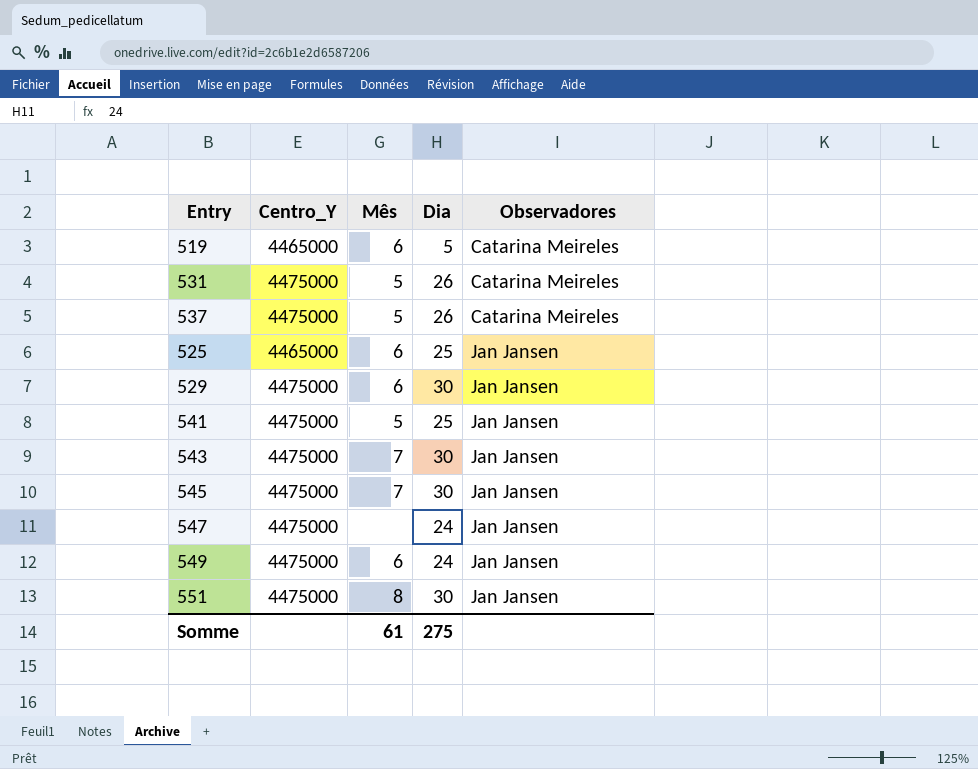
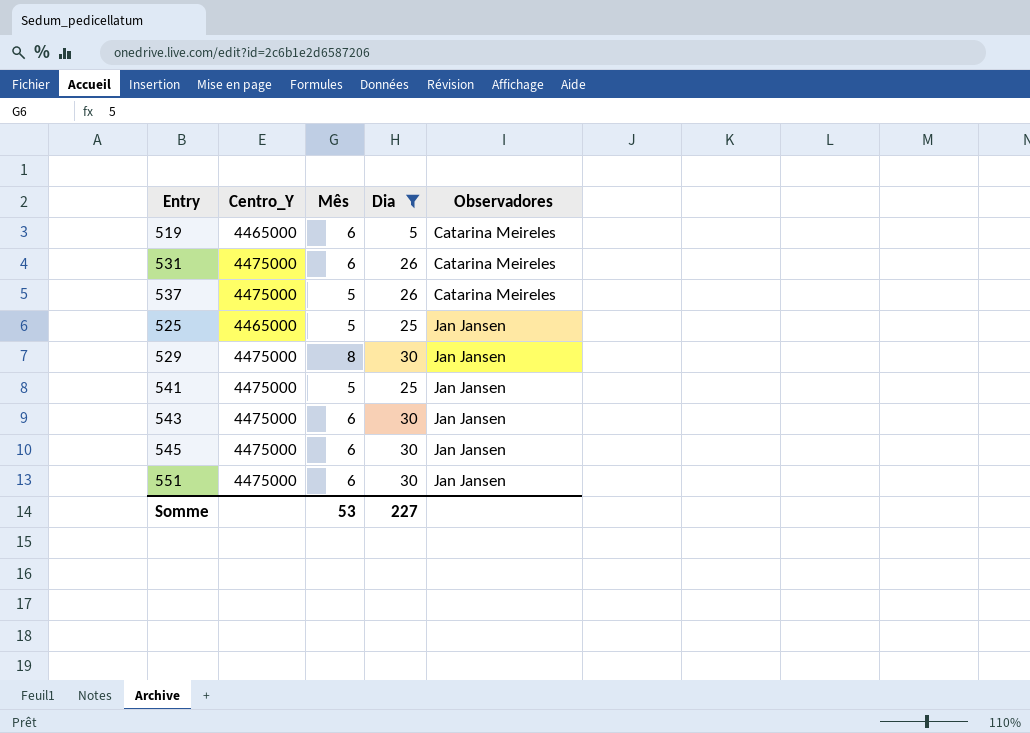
filter: none -> Dia != 24
531 | Mês: 5 -> 6
525 | Mês: 6 -> 5
529 | Mês: 6 -> 8
543 | Mês: 7 -> 6
545 | Mês: 7 -> 6
551 | Mês: 8 -> 6
Somme | Mês: 61 -> 53
Somme | Dia: 275 -> 227

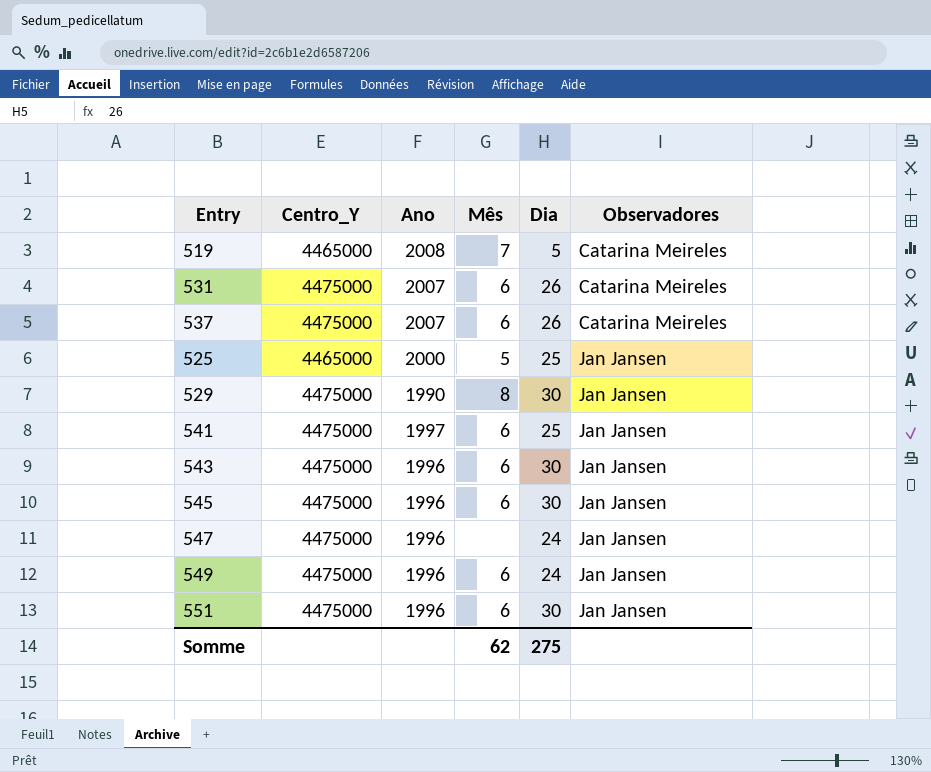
filter: Dia != 24 -> none
column Ano | position: none -> 3
519 | Mês: 6 -> 7
537 | Mês: 5 -> 6
541 | Mês: 5 -> 6
Somme | Mês: 53 -> 62
Somme | Dia: 227 -> 275

